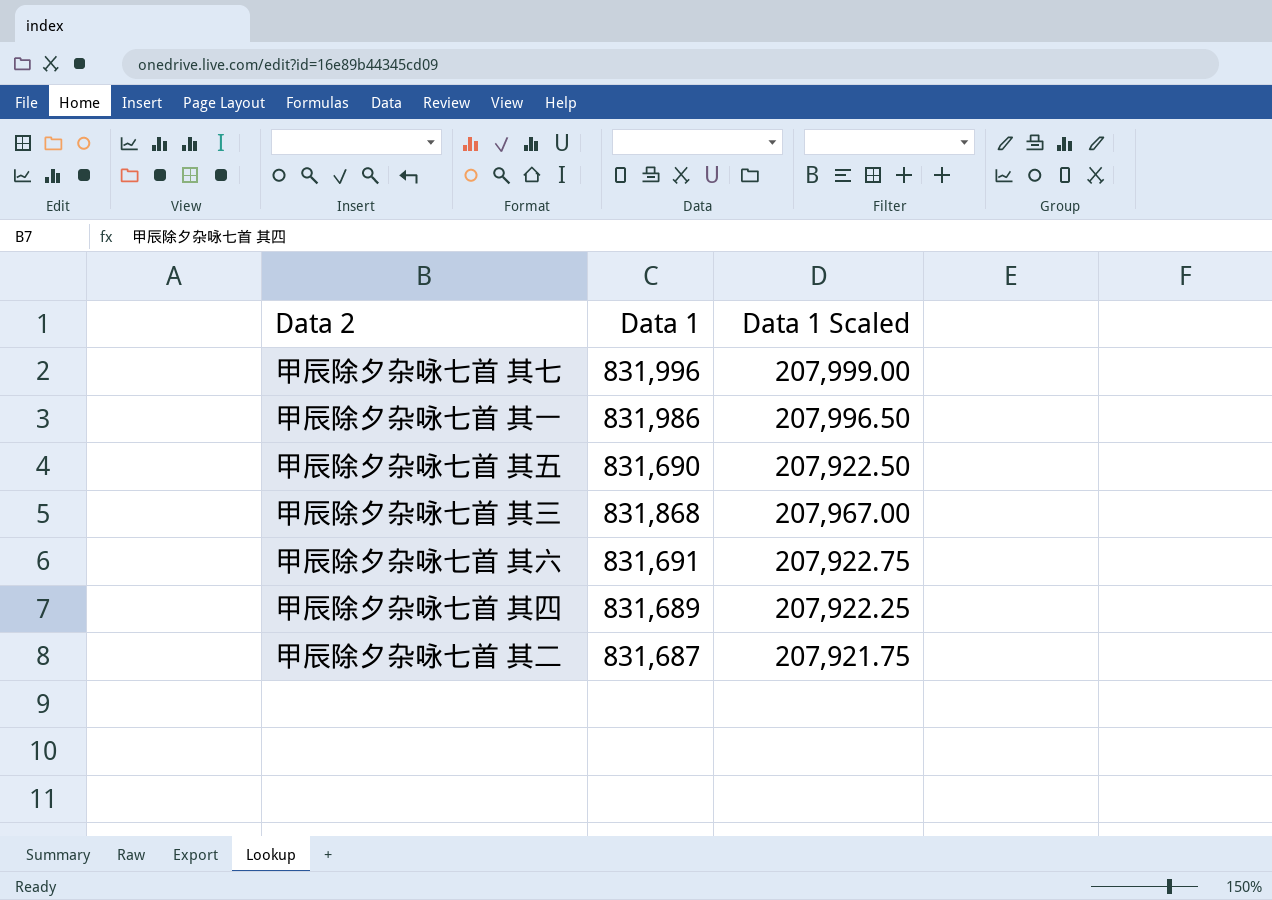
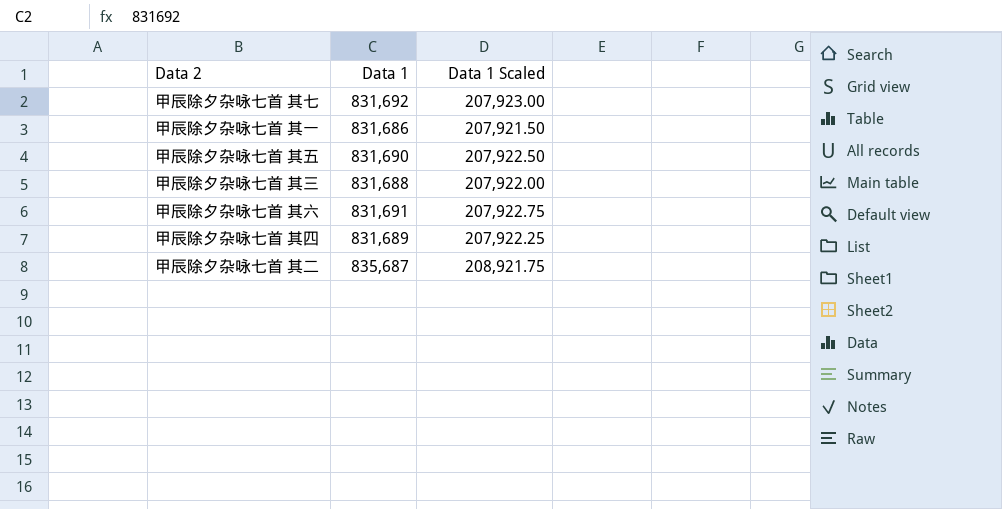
甲辰除夕杂咏七首 其七 | Data 1: 831,996 -> 831,692
甲辰除夕杂咏七首 其七 | Data 1 Scaled: 207,999.00 -> 207,923.00
甲辰除夕杂咏七首 其一 | Data 1: 831,986 -> 831,686
甲辰除夕杂咏七首 其一 | Data 1 Scaled: 207,996.50 -> 207,921.50
甲辰除夕杂咏七首 其三 | Data 1: 831,868 -> 831,688
甲辰除夕杂咏七首 其三 | Data 1 Scaled: 207,967.00 -> 207,922.00
甲辰除夕杂咏七首 其二 | Data 1: 831,687 -> 835,687
甲辰除夕杂咏七首 其二 | Data 1 Scaled: 207,921.75 -> 208,921.75

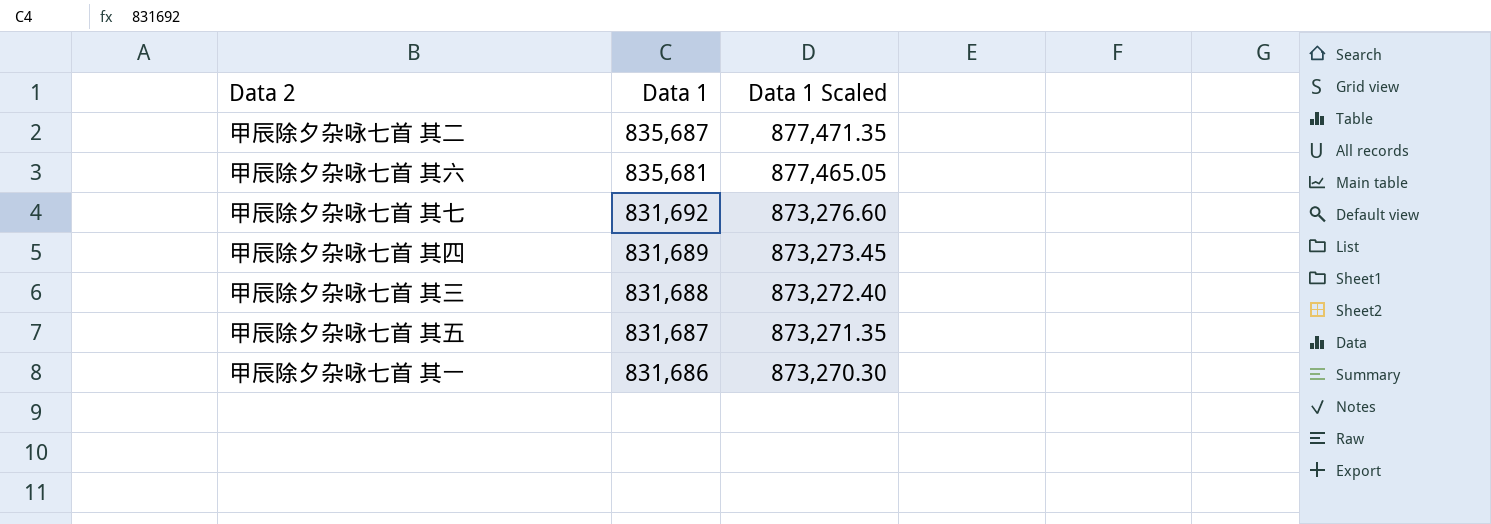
row order: none -> Data 1 descending
column Data 1 Scaled | formula: [Data 1] * 0.25 -> [Data 1] * 1.05
甲辰除夕杂咏七首 其六 | Data 1: 831,691 -> 835,681
甲辰除夕杂咏七首 其五 | Data 1: 831,690 -> 831,687

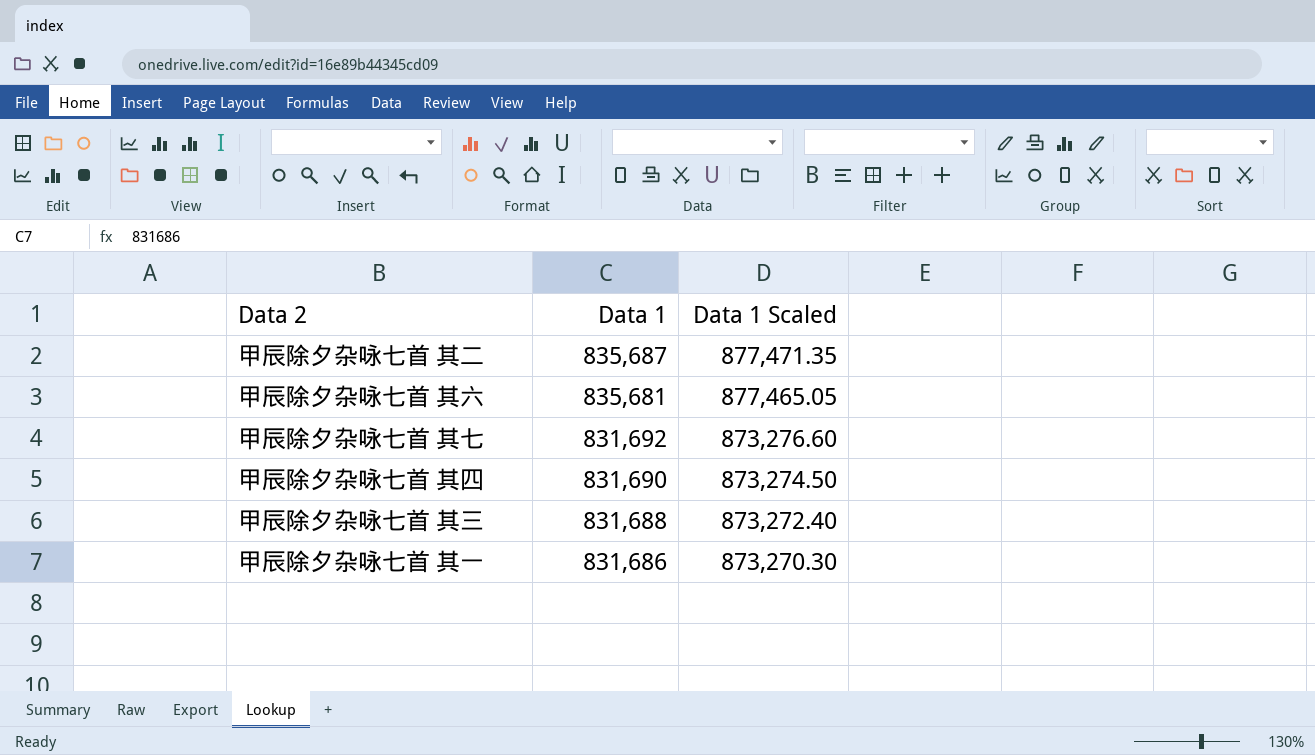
row 甲辰除夕杂咏七首 其五: 831,687 | 873,271.35 -> none
甲辰除夕杂咏七首 其四 | Data 1: 831,689 -> 831,690
甲辰除夕杂咏七首 其四 | Data 1 Scaled: 873,273.45 -> 873,274.50

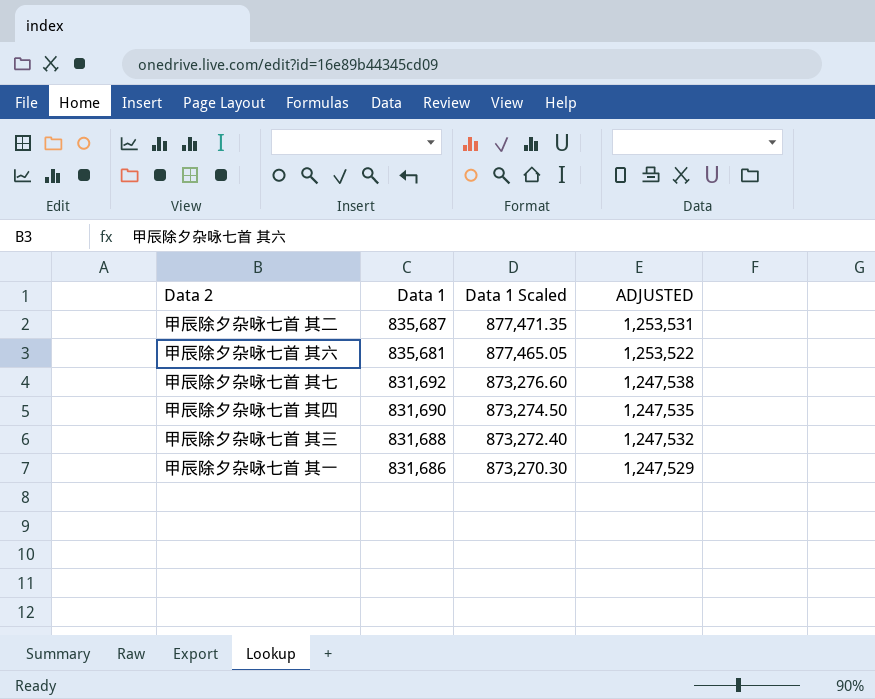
column ADJUSTED | formula: none -> [Data 1] * 1.5

